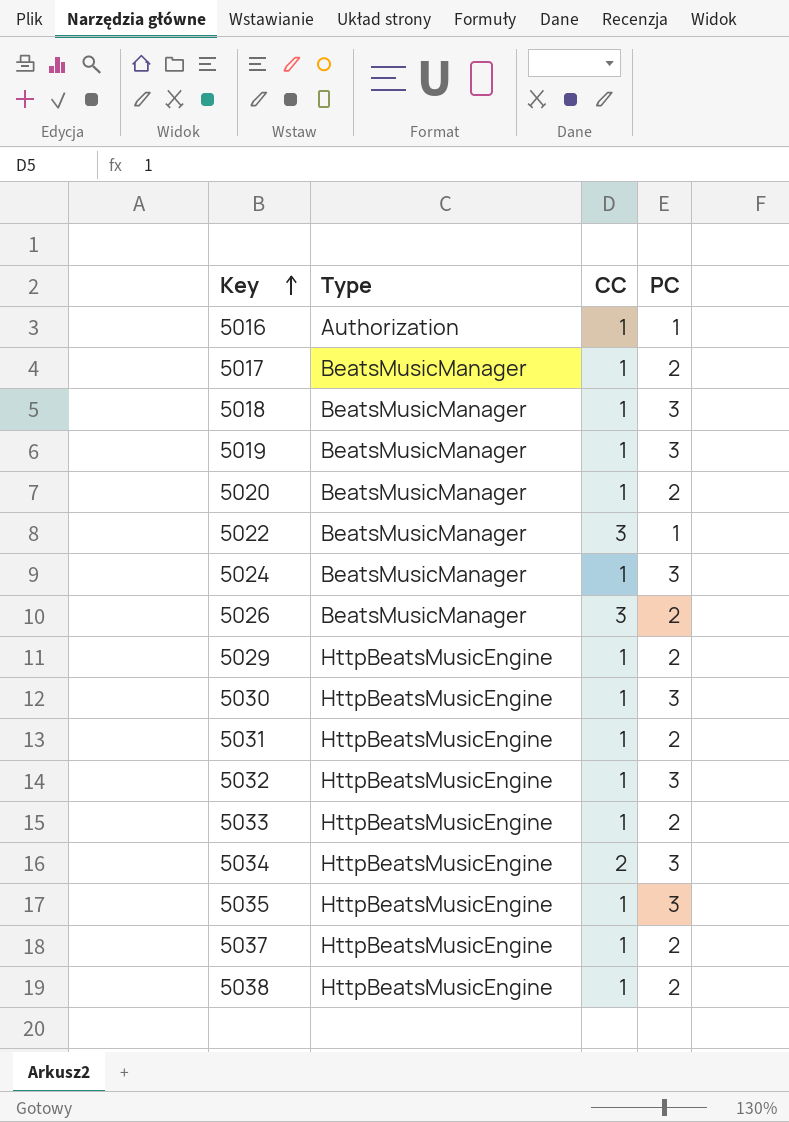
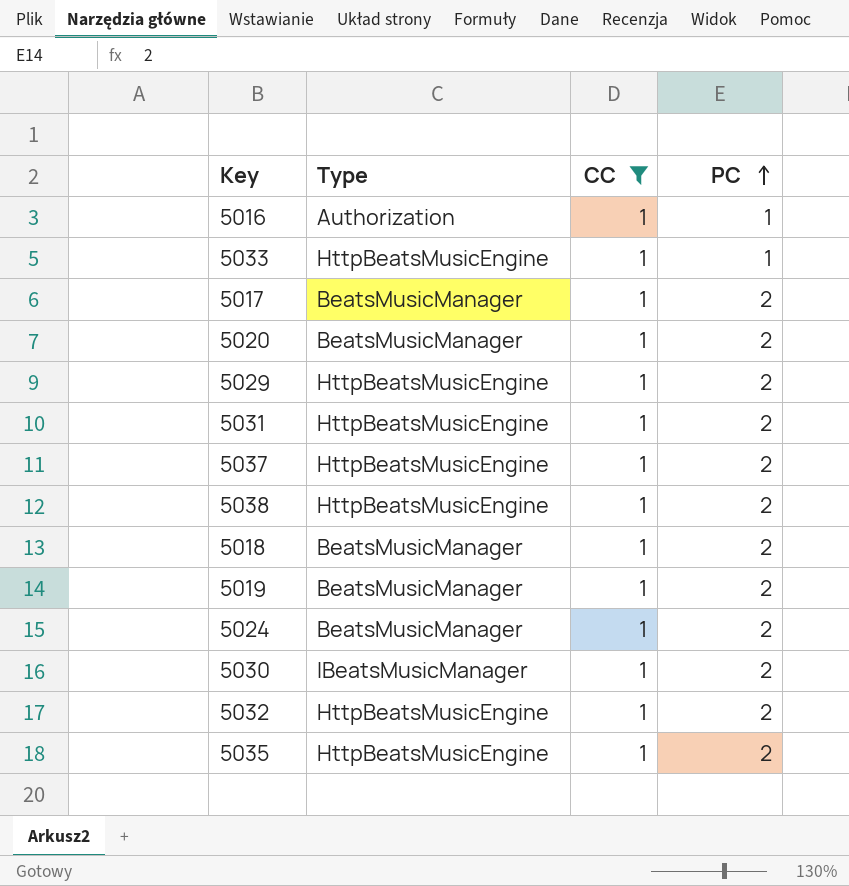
filter: none -> CC = 1
row order: Key ascending -> PC ascending
5033 | PC: 2 -> 1
5018 | PC: 3 -> 2
5019 | PC: 3 -> 2
5024 | PC: 3 -> 2
5030 | Type: HttpBeatsMusicEngine -> IBeatsMusicManager
5030 | PC: 3 -> 2
5032 | PC: 3 -> 2
5035 | PC: 3 -> 2

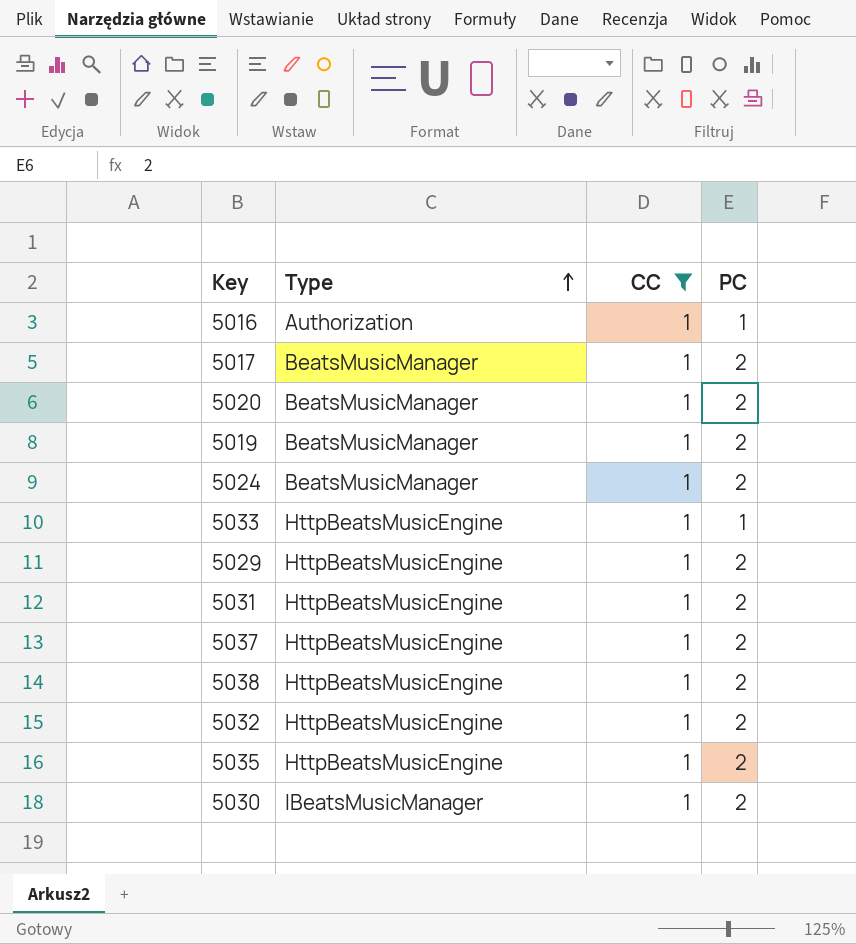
row order: PC ascending -> Type ascending
row 5018: BeatsMusicManager | 1 | 2 -> none

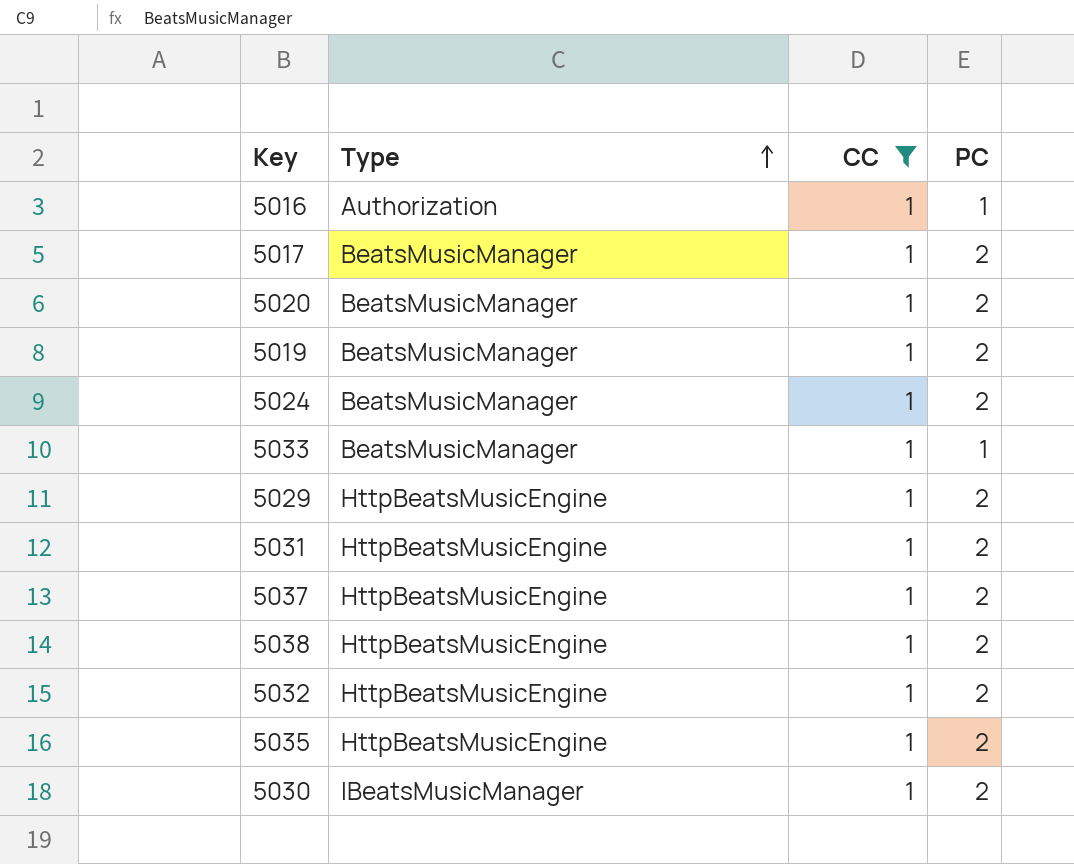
5033 | Type: HttpBeatsMusicEngine -> BeatsMusicManager

